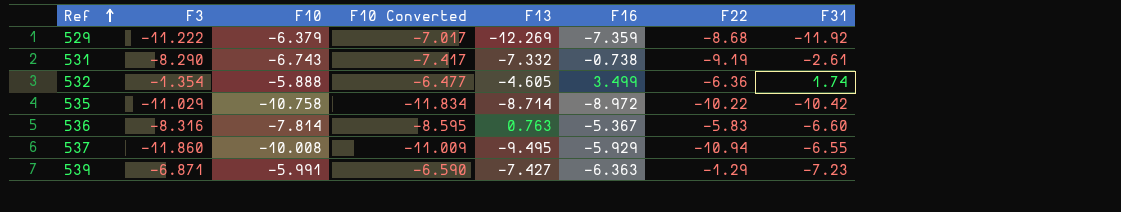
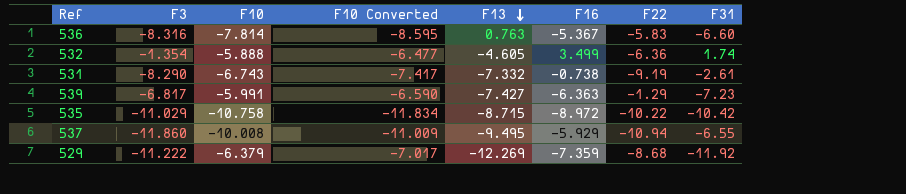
row order: Ref ascending -> F13 descending
539 | F3: -6.871 -> -6.817
535 | F13: -8.714 -> -8.715

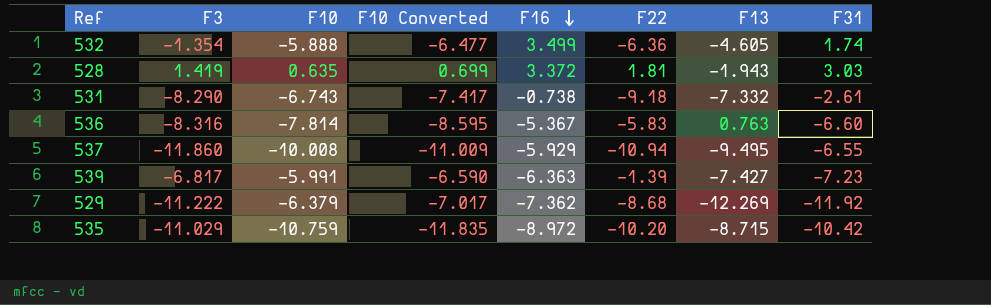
row order: F13 descending -> F16 descending
column F13 | position: 5 -> 7
row 528: none -> 1.419 | 0.635 | 0.699 | 3.372 | 1.81 | -1.943 | 3.03
531 | F22: -9.19 -> -9.18
539 | F22: -1.29 -> -1.39
529 | F16: -7.359 -> -7.362
535 | F10: -10.758 -> -10.759
535 | F10 Converted: -11.834 -> -11.835
535 | F22: -10.22 -> -10.20

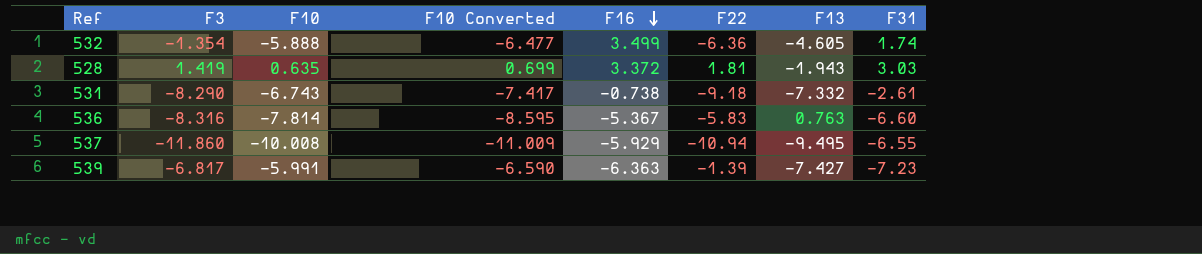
row 529: -11.222 | -6.379 | -7.017 | -7.362 | -8.68 | -12.269 | -11.92 -> none
row 535: -11.029 | -10.759 | -11.835 | -8.972 | -10.20 | -8.715 | -10.42 -> none

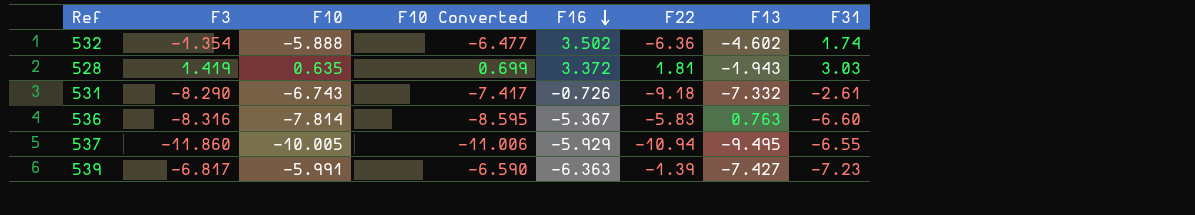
532 | F16: 3.499 -> 3.502
532 | F13: -4.605 -> -4.602
531 | F16: -0.738 -> -0.726
537 | F10: -10.008 -> -10.005
537 | F10 Converted: -11.009 -> -11.006

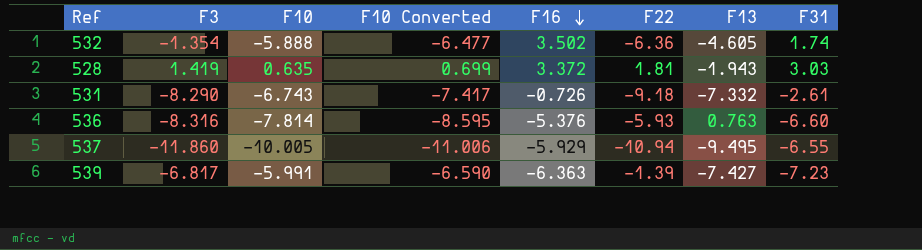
532 | F13: -4.602 -> -4.605
536 | F16: -5.367 -> -5.376
536 | F22: -5.83 -> -5.93

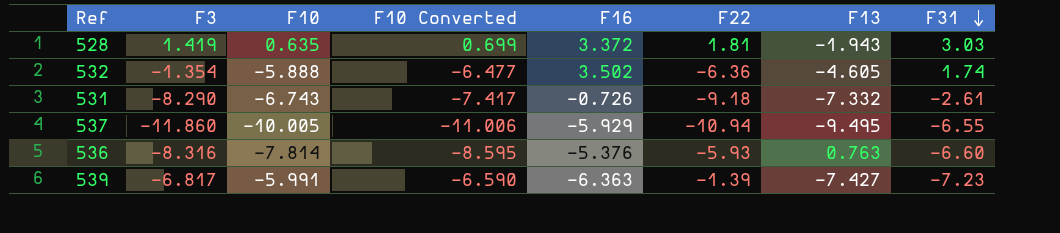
row order: F16 descending -> F31 descending

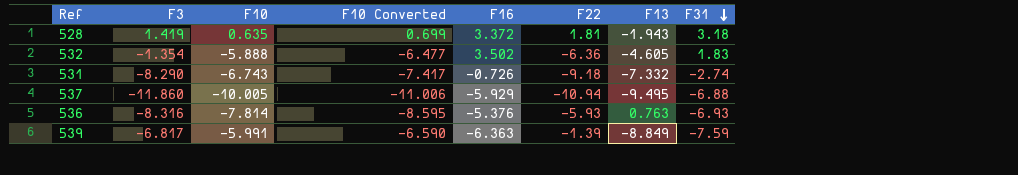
528 | F31: 3.03 -> 3.18
532 | F31: 1.74 -> 1.83
531 | F31: -2.61 -> -2.74
537 | F31: -6.55 -> -6.88
536 | F31: -6.60 -> -6.93
539 | F13: -7.427 -> -8.849
539 | F31: -7.23 -> -7.59

